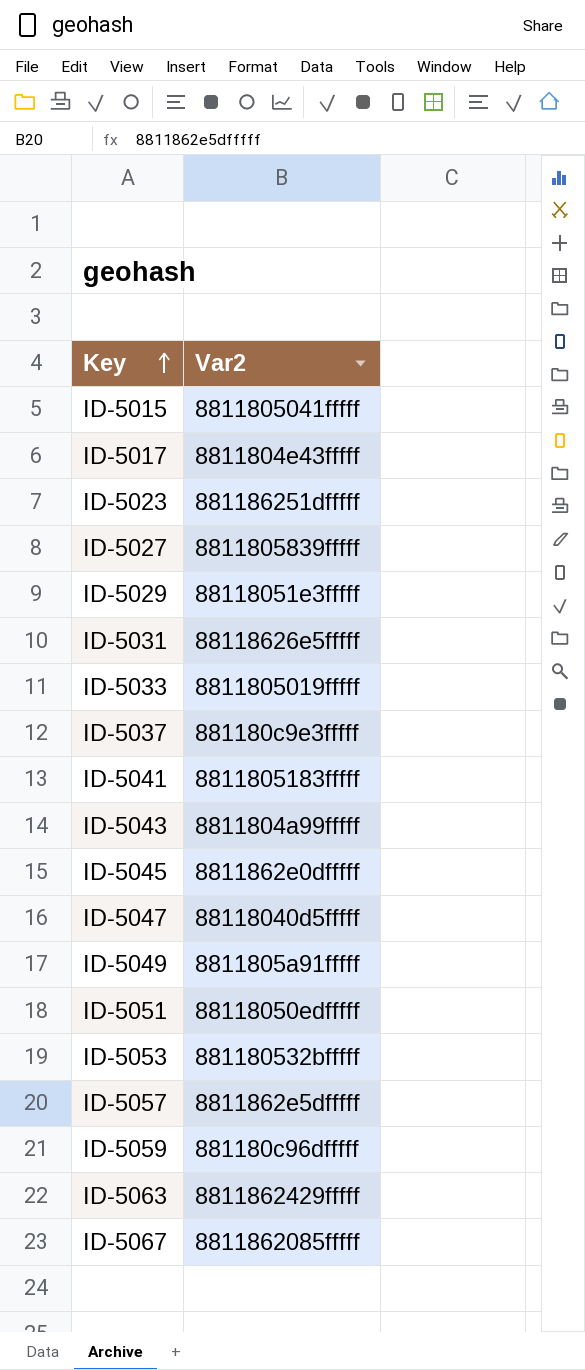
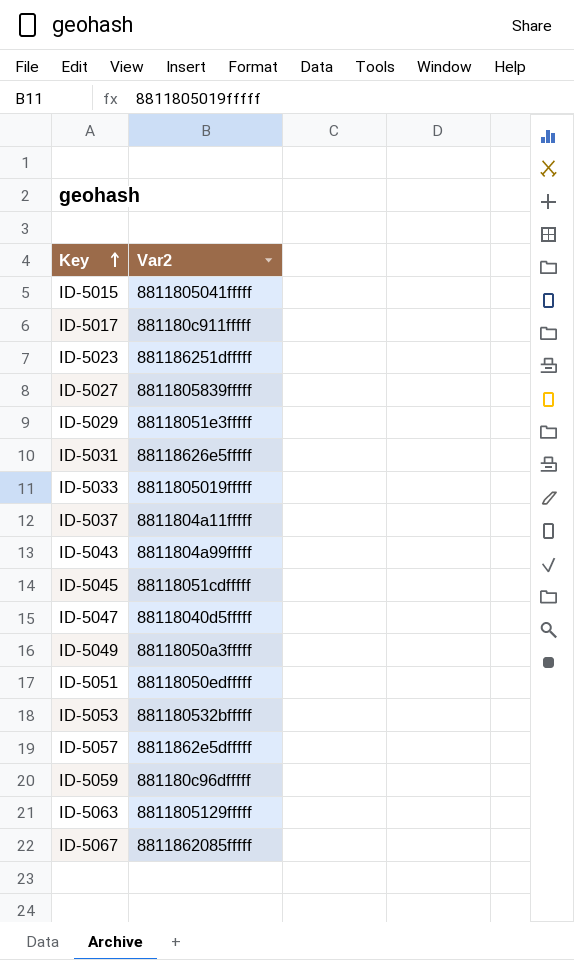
row ID-5041: 8811805183fffff -> none
ID-5017 | Var2: 8811804e43fffff -> 881180c911fffff
ID-5037 | Var2: 881180c9e3fffff -> 8811804a11fffff
ID-5045 | Var2: 8811862e0dfffff -> 88118051cdfffff
ID-5049 | Var2: 8811805a91fffff -> 88118050a3fffff
ID-5063 | Var2: 8811862429fffff -> 8811805129fffff

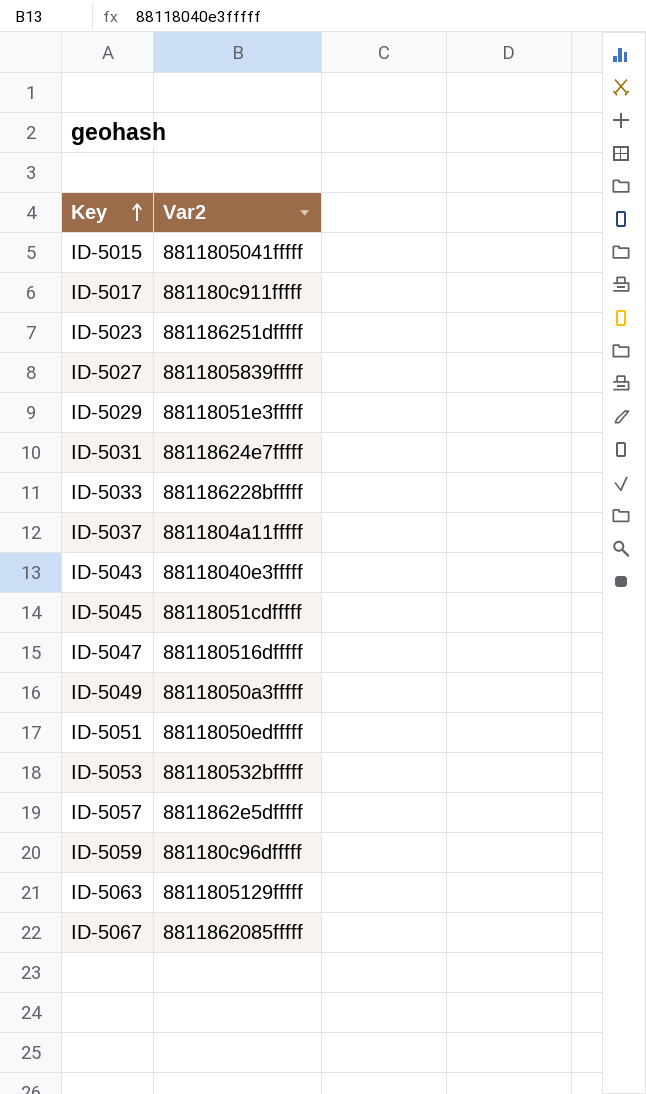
ID-5031 | Var2: 88118626e5fffff -> 88118624e7fffff
ID-5033 | Var2: 8811805019fffff -> 881186228bfffff
ID-5043 | Var2: 8811804a99fffff -> 88118040e3fffff
ID-5047 | Var2: 88118040d5fffff -> 881180516dfffff

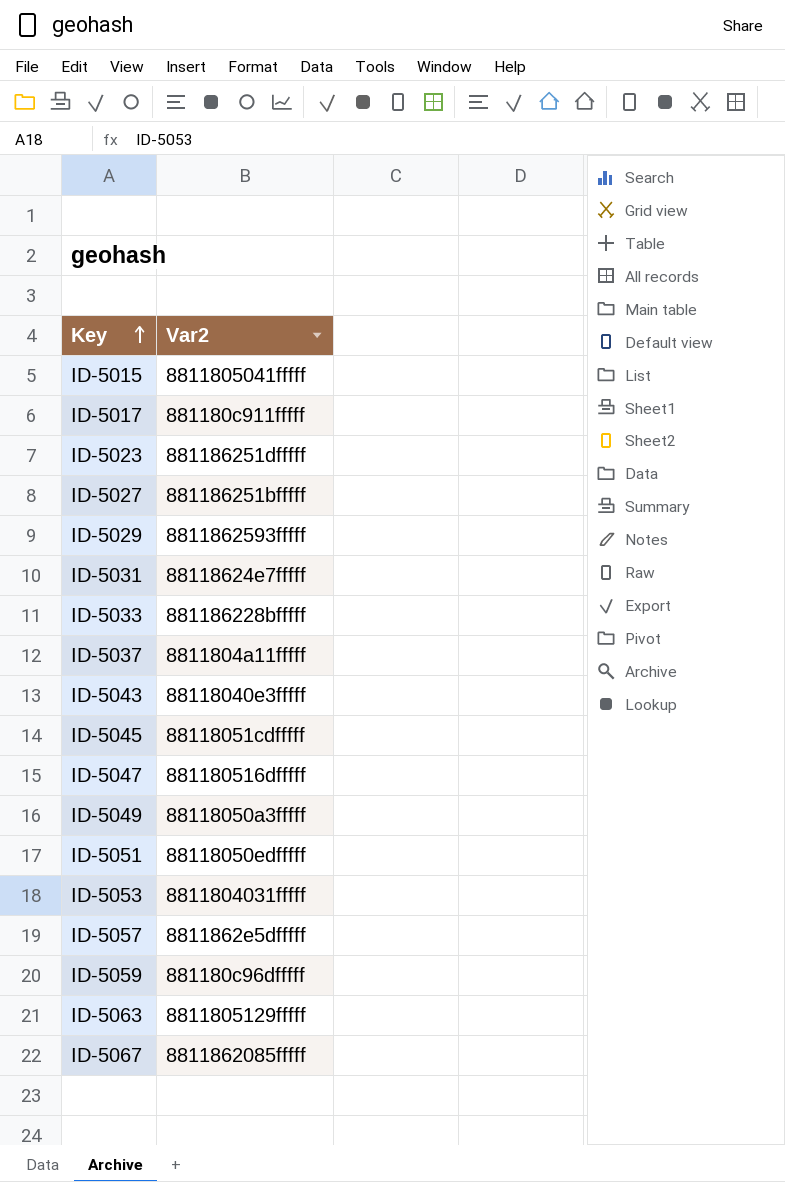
ID-5027 | Var2: 8811805839fffff -> 881186251bfffff
ID-5029 | Var2: 88118051e3fffff -> 8811862593fffff
ID-5053 | Var2: 881180532bfffff -> 8811804031fffff

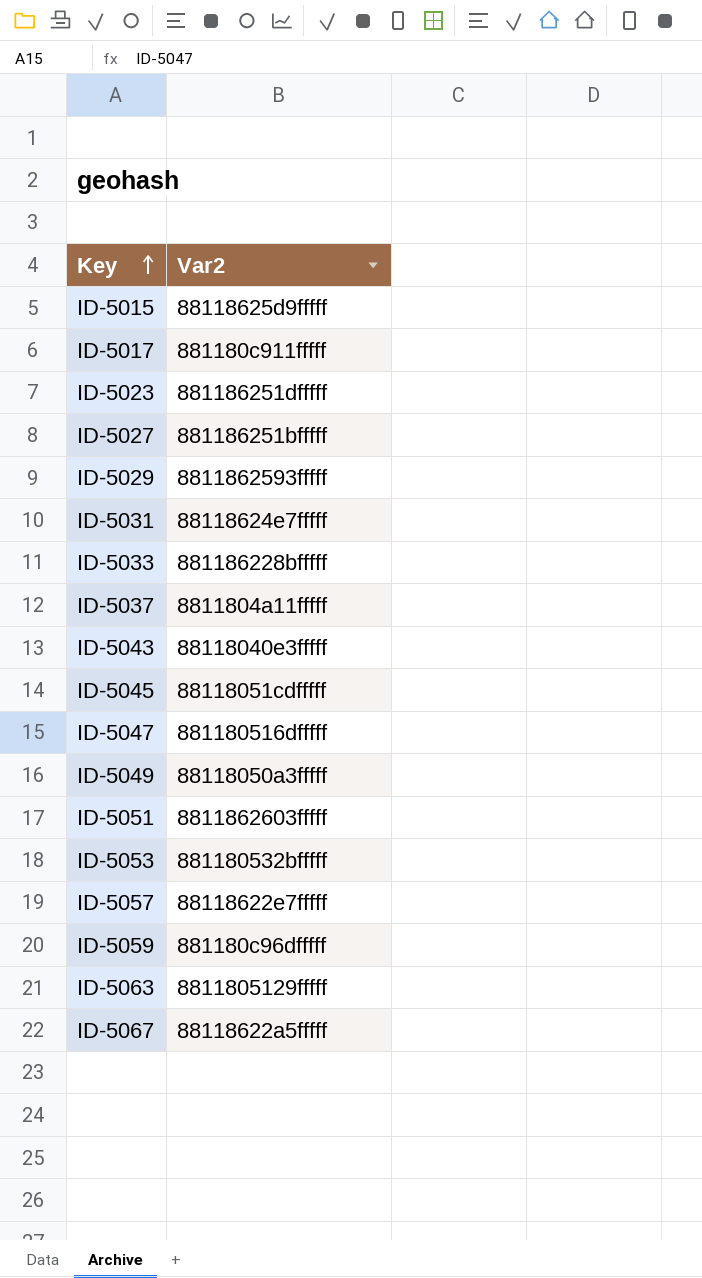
ID-5015 | Var2: 8811805041fffff -> 88118625d9fffff
ID-5051 | Var2: 88118050edfffff -> 8811862603fffff
ID-5053 | Var2: 8811804031fffff -> 881180532bfffff
ID-5057 | Var2: 8811862e5dfffff -> 88118622e7fffff
ID-5067 | Var2: 8811862085fffff -> 88118622a5fffff

